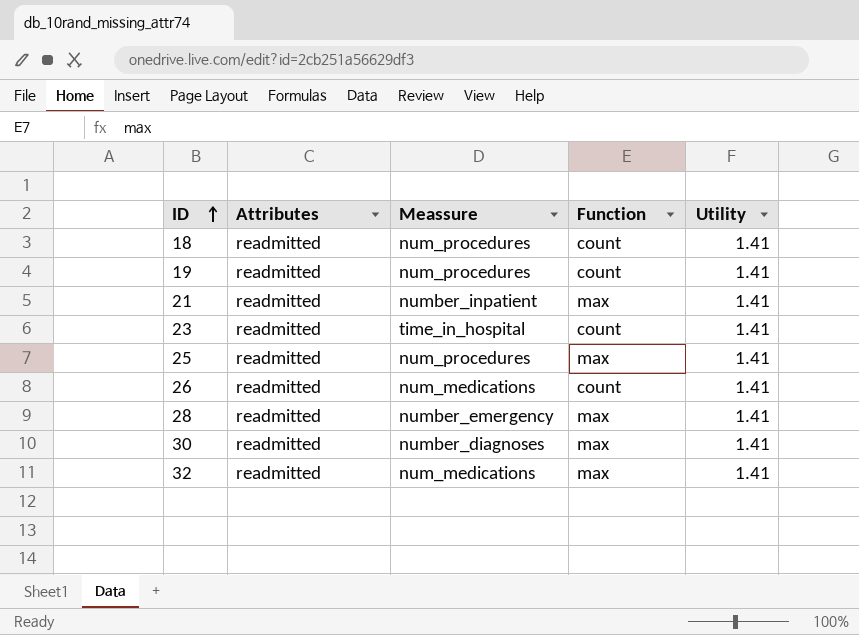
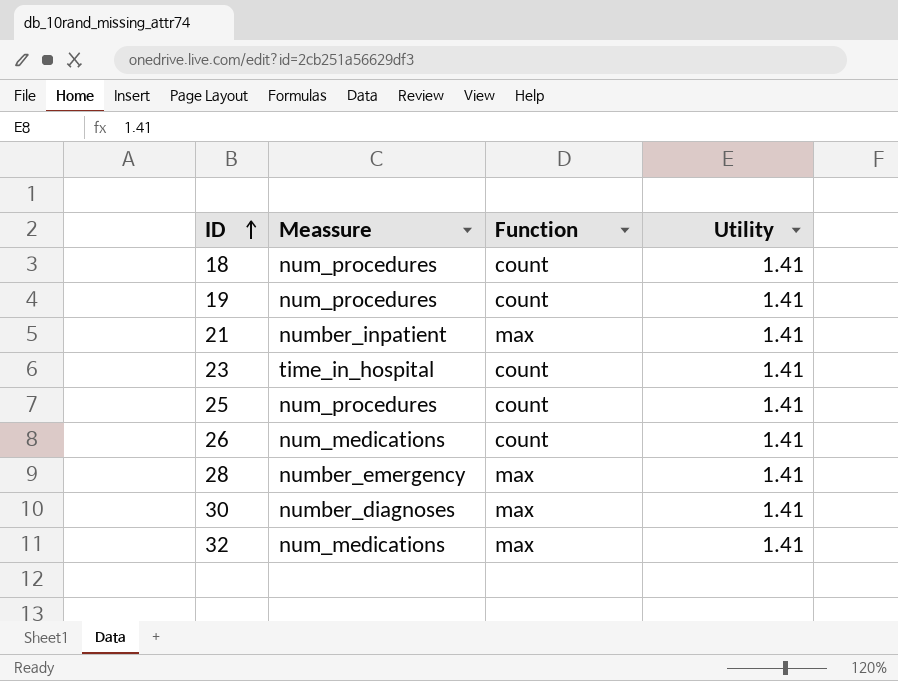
column Attributes | position: 2 -> none
25 | Function: max -> count

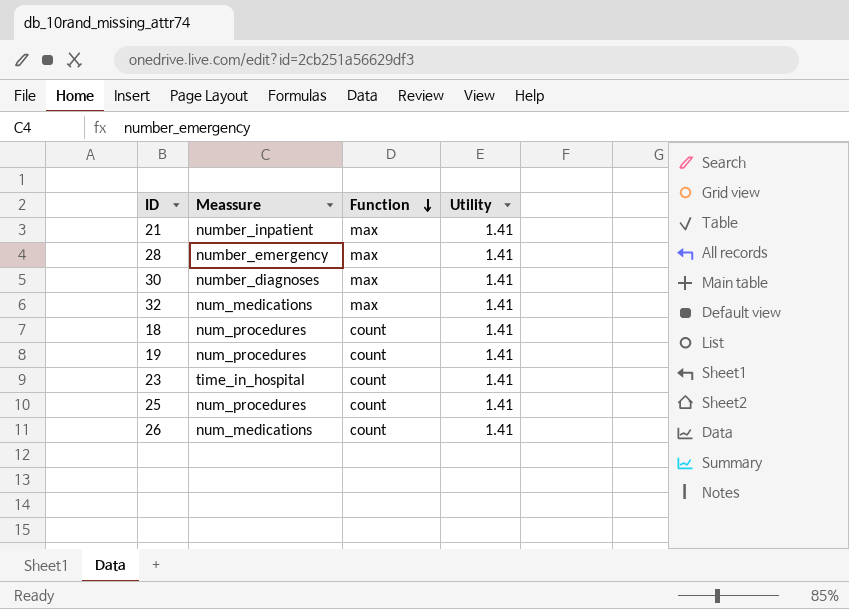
row order: ID ascending -> Function descending

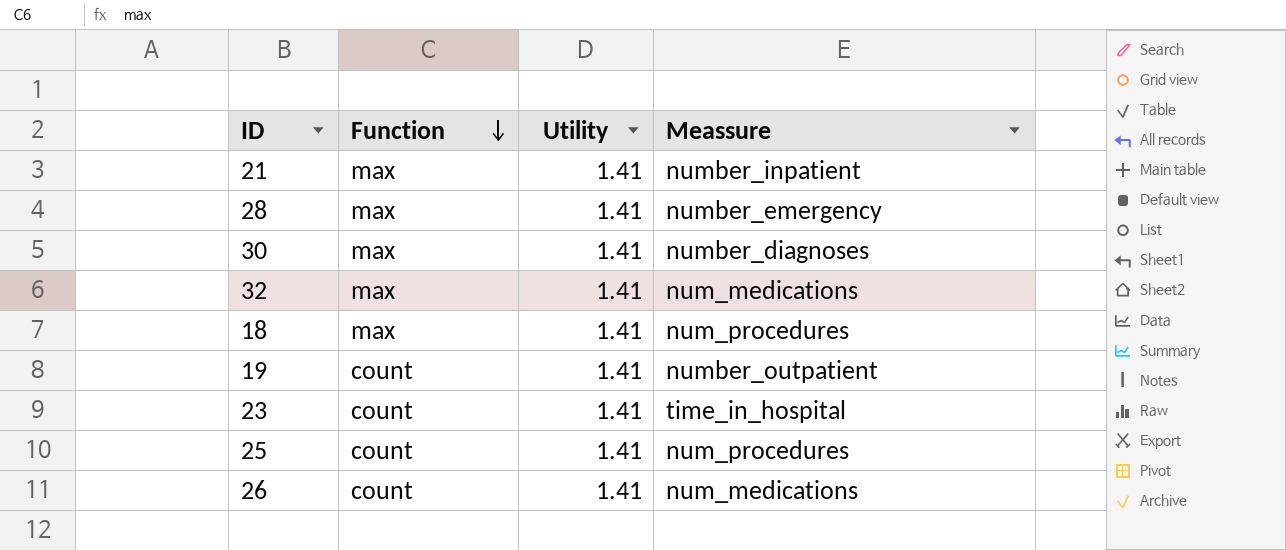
column Meassure | position: 2 -> 4
18 | Function: count -> max
19 | Meassure: num_procedures -> number_outpatient

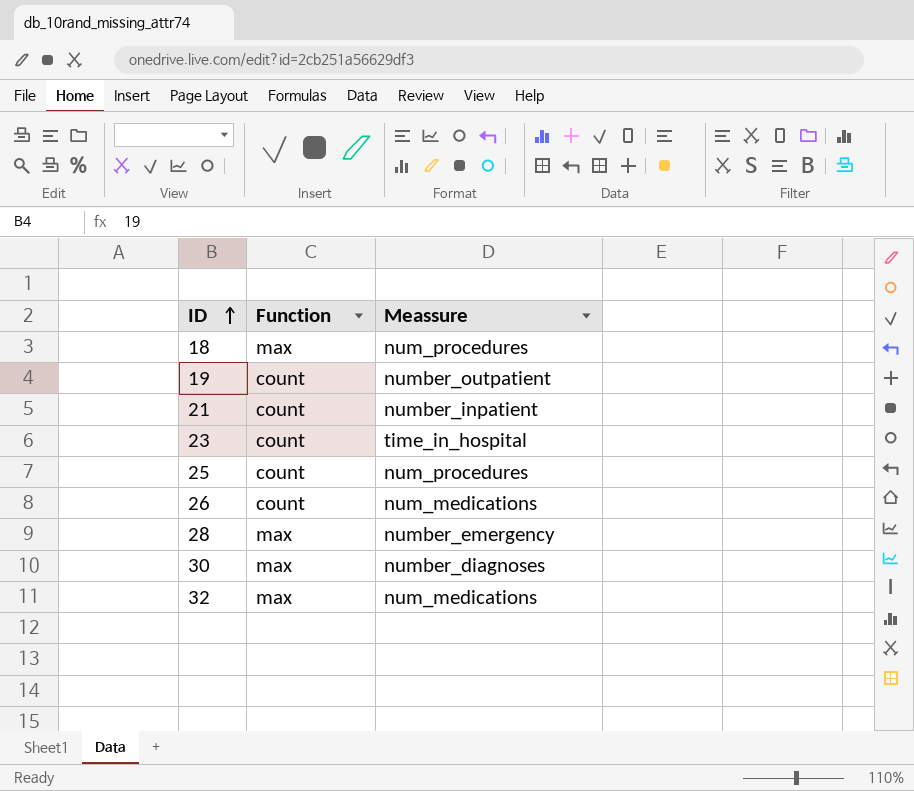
row order: Function descending -> ID ascending
column Utility | position: 3 -> none
21 | Function: max -> count

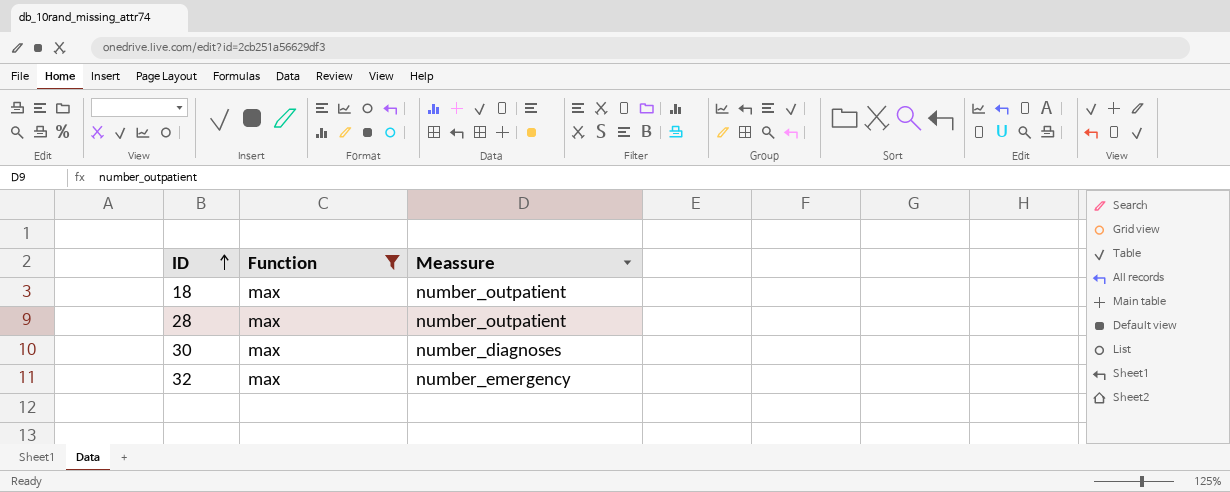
filter: none -> Function = max
18 | Meassure: num_procedures -> number_outpatient
28 | Meassure: number_emergency -> number_outpatient
32 | Meassure: num_medications -> number_emergency

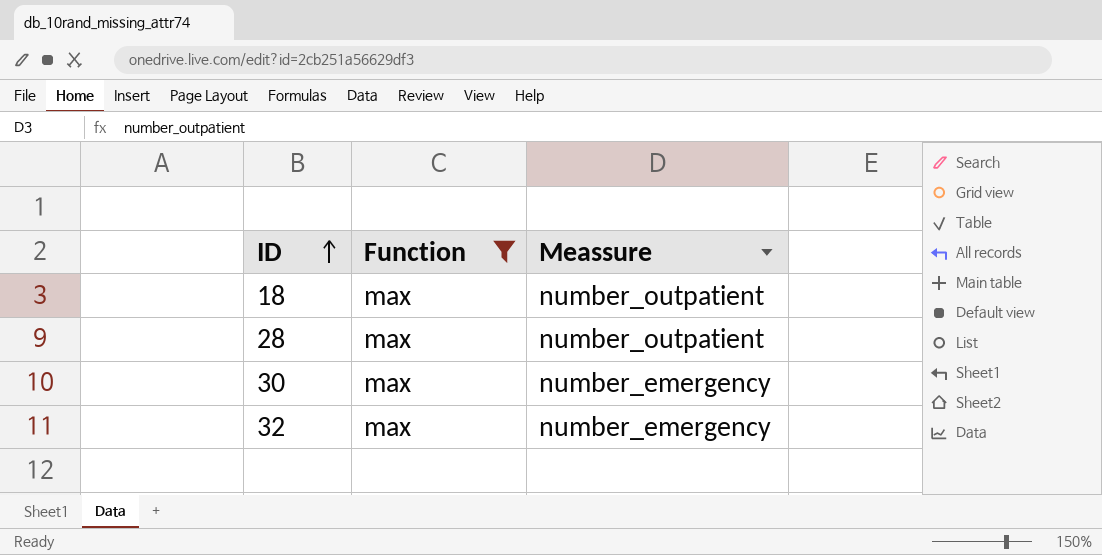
30 | Meassure: number_diagnoses -> number_emergency

